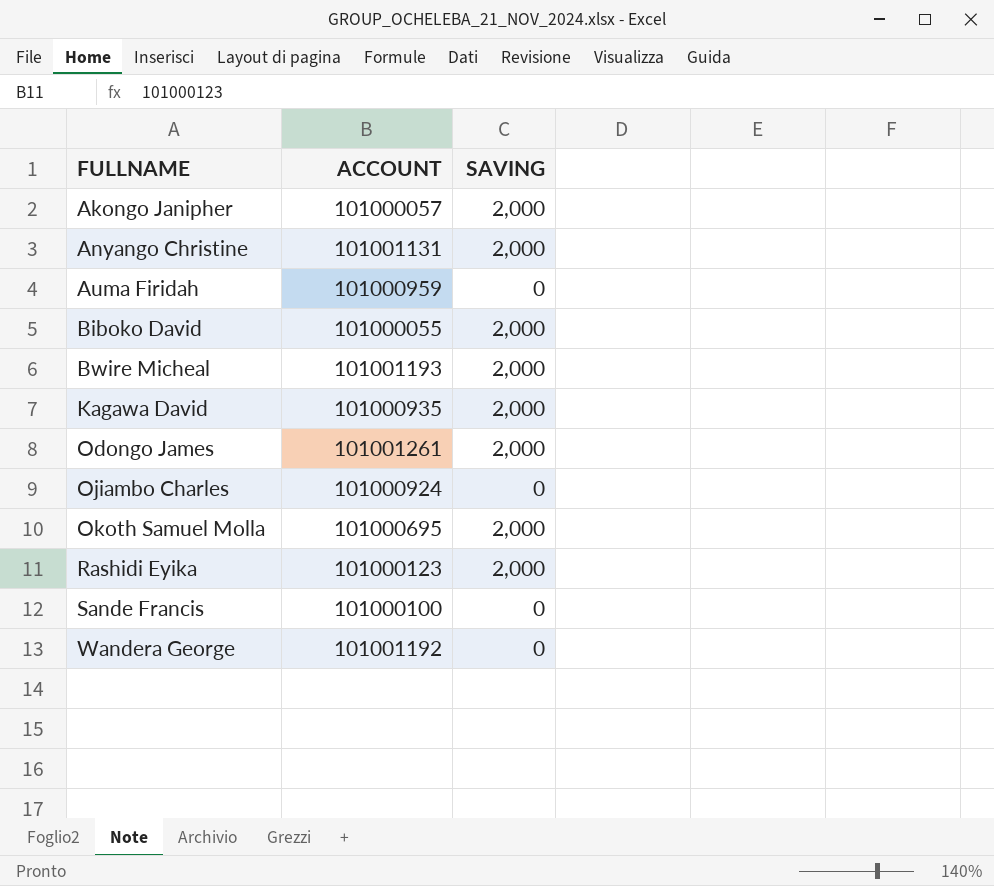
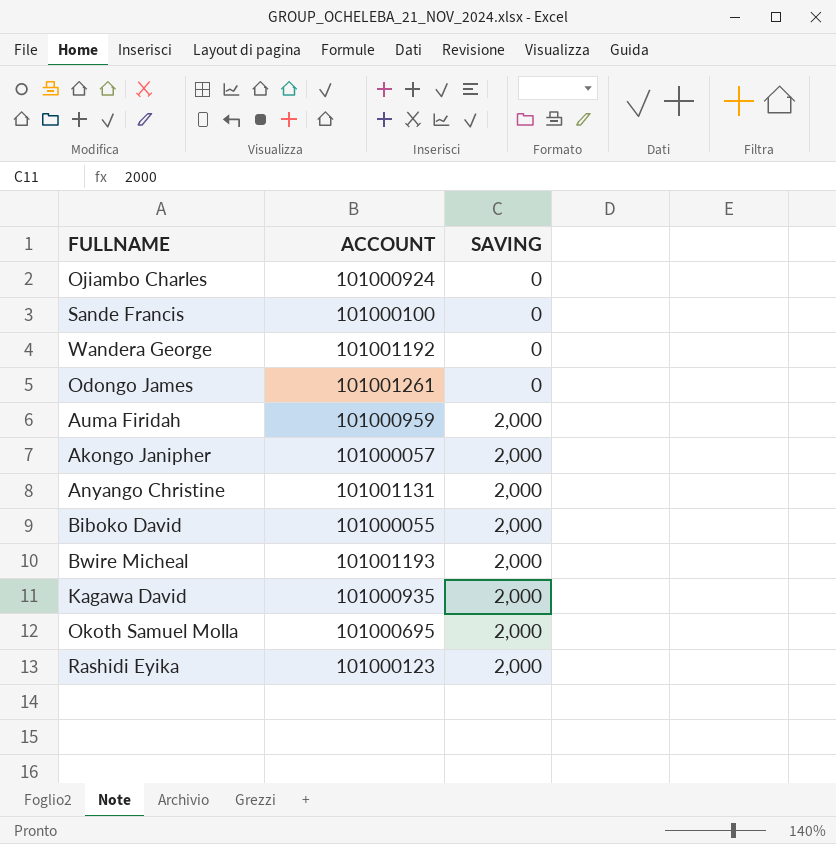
row order: FULLNAME ascending -> SAVING ascending
Odongo James | SAVING: 2,000 -> 0
Auma Firidah | SAVING: 0 -> 2,000

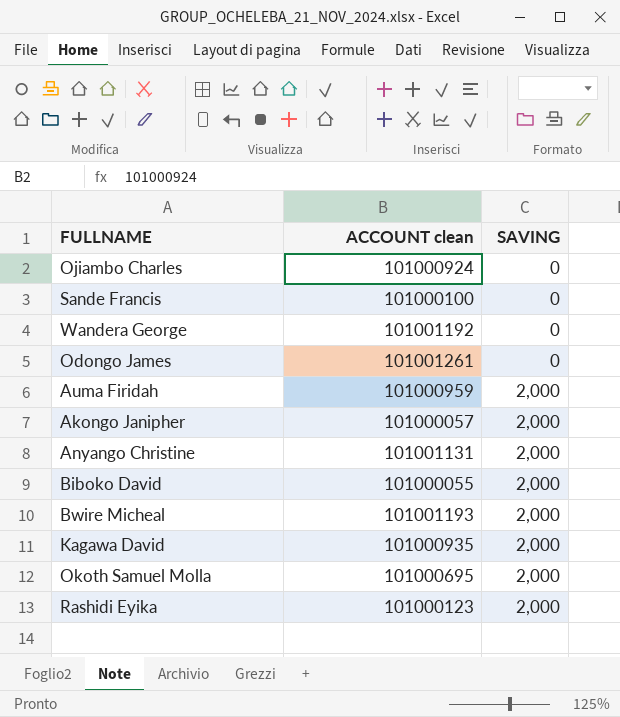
column name: ACCOUNT -> ACCOUNT clean

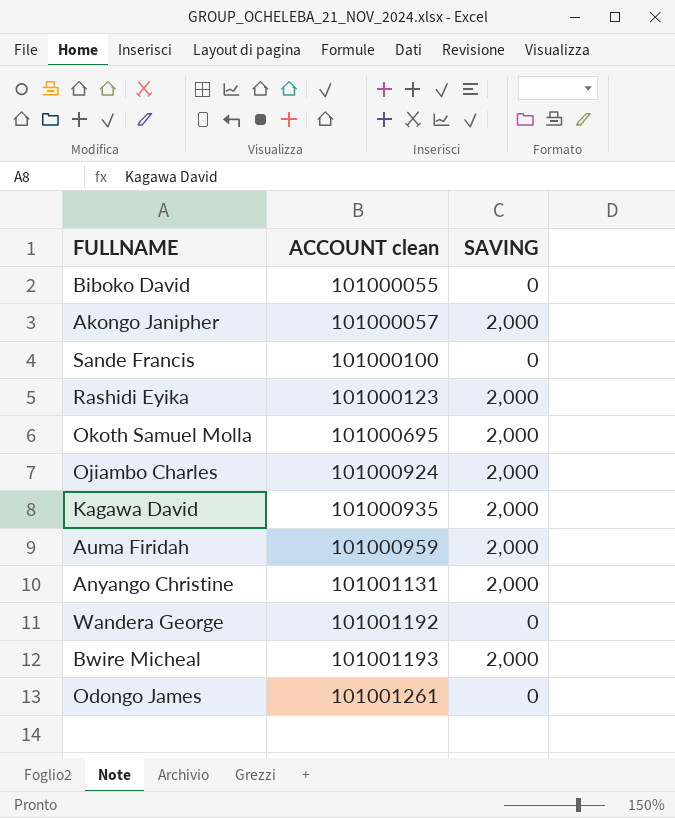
row order: SAVING ascending -> ACCOUNT clean ascending
Biboko David | SAVING: 2,000 -> 0
Ojiambo Charles | SAVING: 0 -> 2,000

